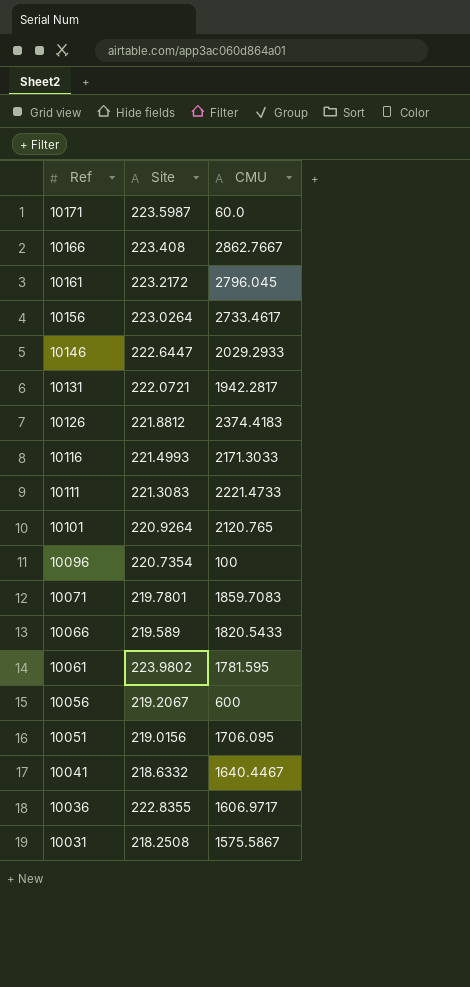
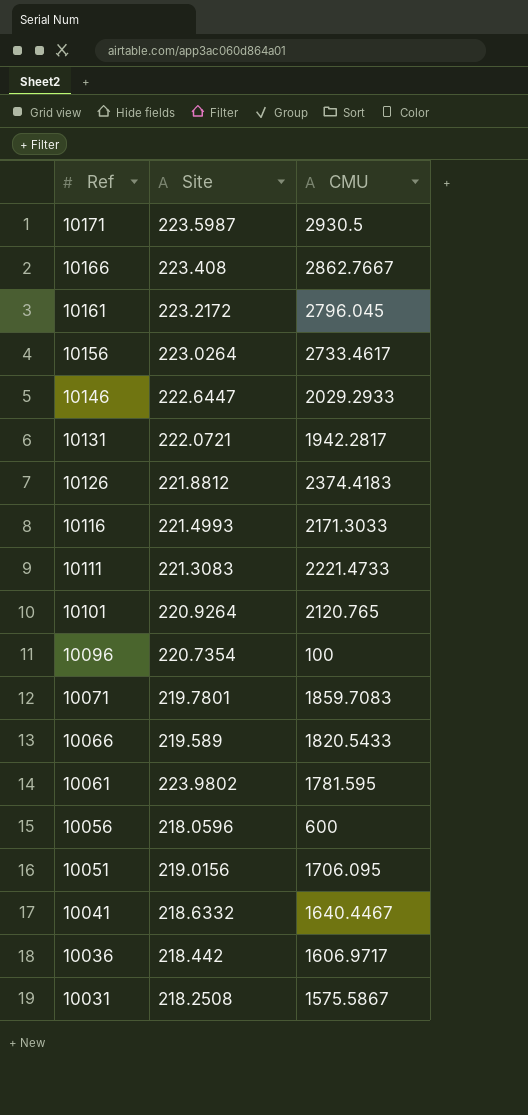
10171 | CMU: 60.0 -> 2930.5
10056 | Site: 219.2067 -> 218.0596
10036 | Site: 222.8355 -> 218.442

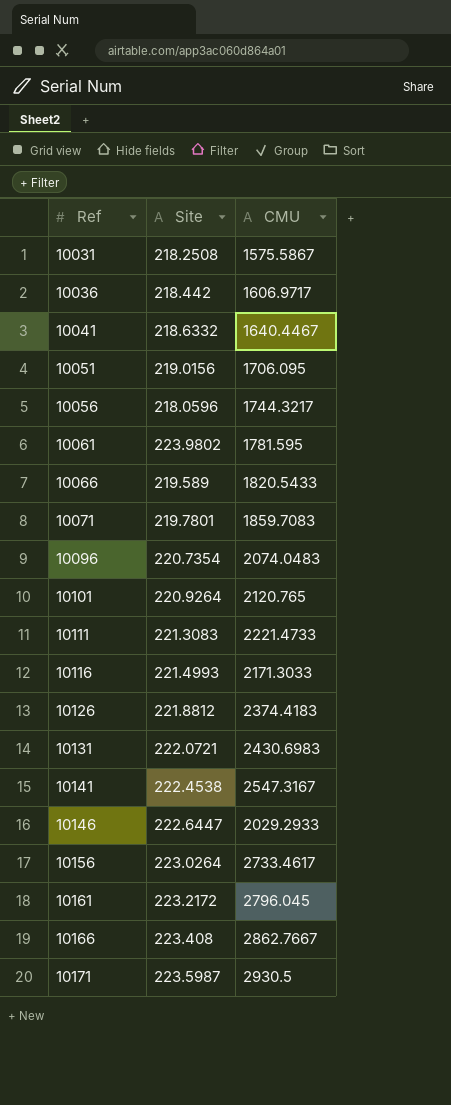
row order: Ref descending -> Ref ascending
10056 | CMU: 600 -> 1744.3217
10096 | CMU: 100 -> 2074.0483
10131 | CMU: 1942.2817 -> 2430.6983
row 10141: none -> 222.4538 | 2547.3167

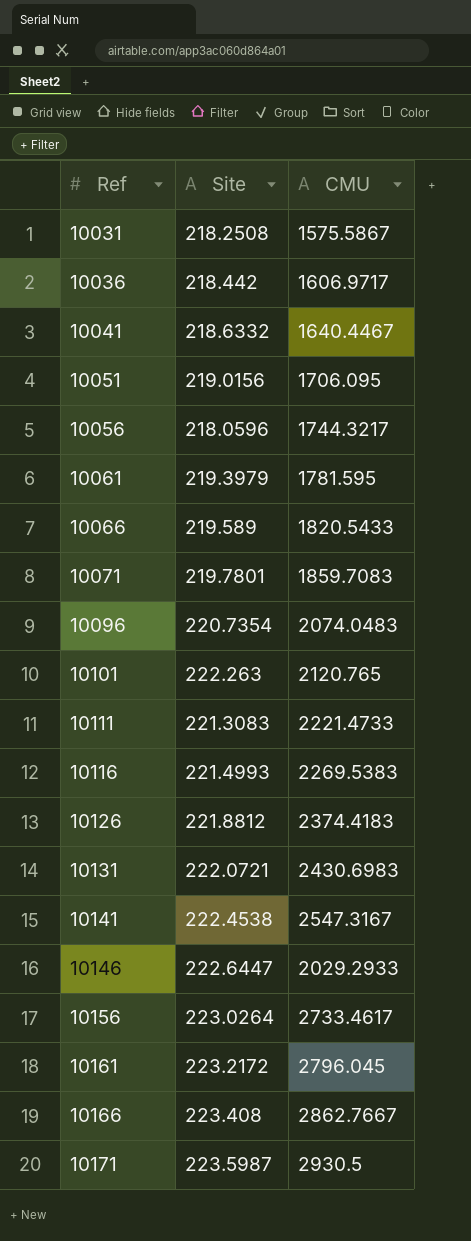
10061 | Site: 223.9802 -> 219.3979
10101 | Site: 220.9264 -> 222.263
10116 | CMU: 2171.3033 -> 2269.5383

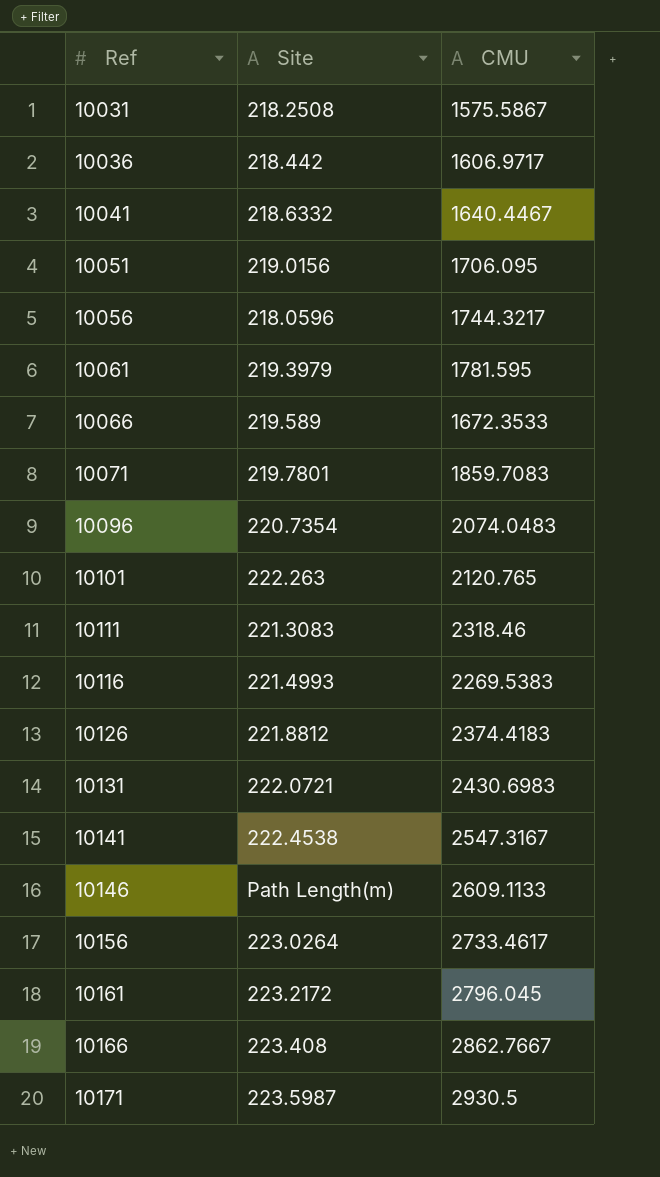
10066 | CMU: 1820.5433 -> 1672.3533
10111 | CMU: 2221.4733 -> 2318.46
10146 | Site: 222.6447 -> Path Length(m)
10146 | CMU: 2029.2933 -> 2609.1133

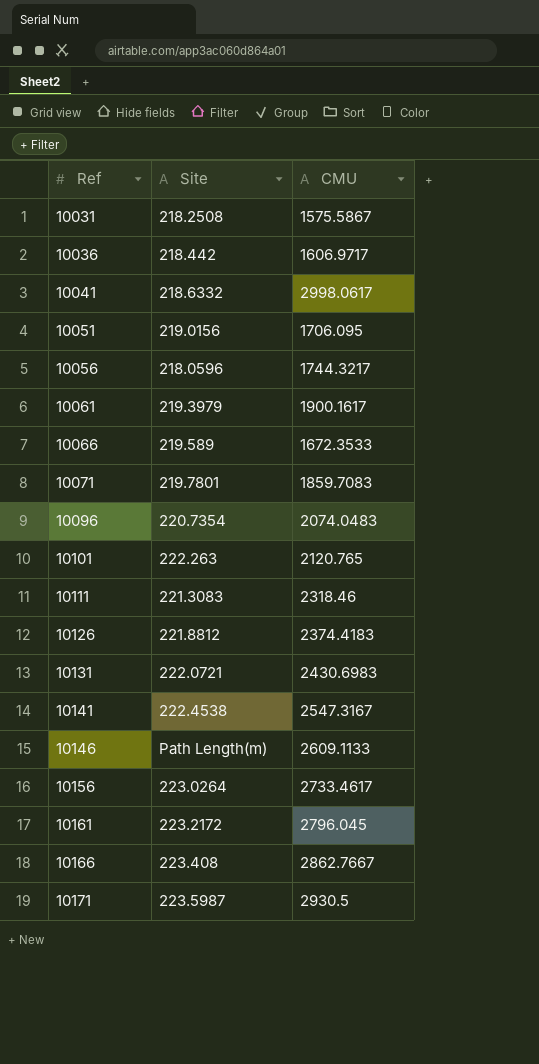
row 10116: 221.4993 | 2269.5383 -> none
10041 | CMU: 1640.4467 -> 2998.0617
10061 | CMU: 1781.595 -> 1900.1617

